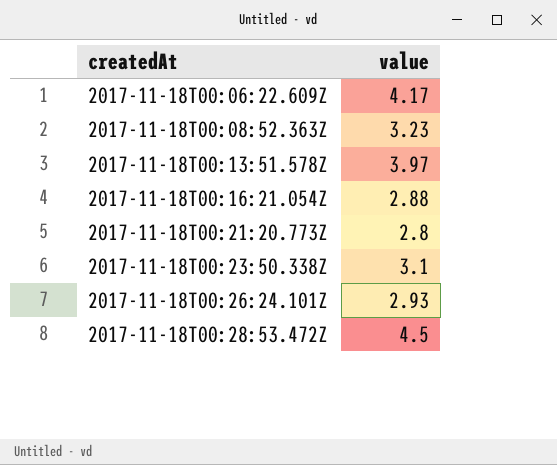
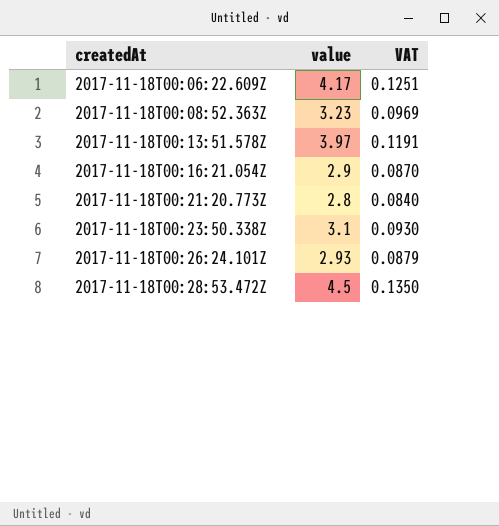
column VAT | formula: none -> [value] * 0.03
2017-11-18T00:16:21.054Z | value: 2.88 -> 2.9

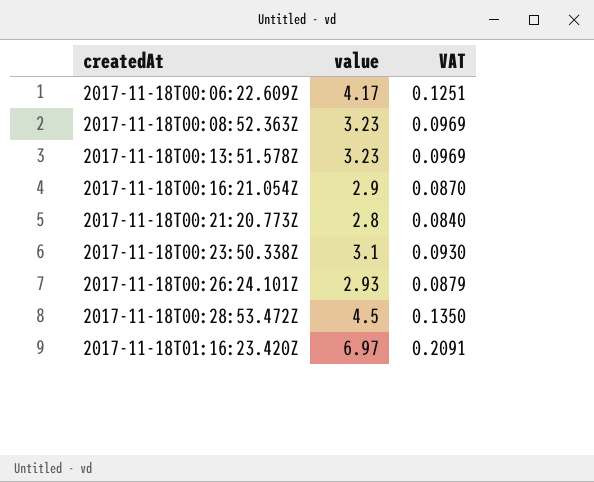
2017-11-18T00:13:51.578Z | value: 3.97 -> 3.23
2017-11-18T00:13:51.578Z | VAT: 0.1191 -> 0.0969
row 2017-11-18T01:16:23.420Z: none -> 6.97 | 0.2091

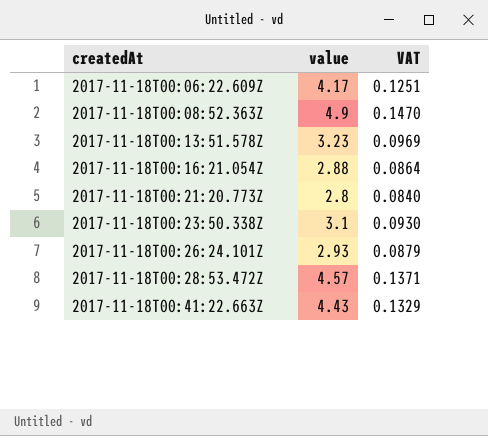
row 2017-11-18T01:16:23.420Z: 6.97 | 0.2091 -> none
2017-11-18T00:08:52.363Z | value: 3.23 -> 4.9
2017-11-18T00:08:52.363Z | VAT: 0.0969 -> 0.1470
2017-11-18T00:16:21.054Z | value: 2.9 -> 2.88
2017-11-18T00:16:21.054Z | VAT: 0.0870 -> 0.0864
2017-11-18T00:28:53.472Z | value: 4.5 -> 4.57
2017-11-18T00:28:53.472Z | VAT: 0.1350 -> 0.1371
row 2017-11-18T00:41:22.663Z: none -> 4.43 | 0.1329

